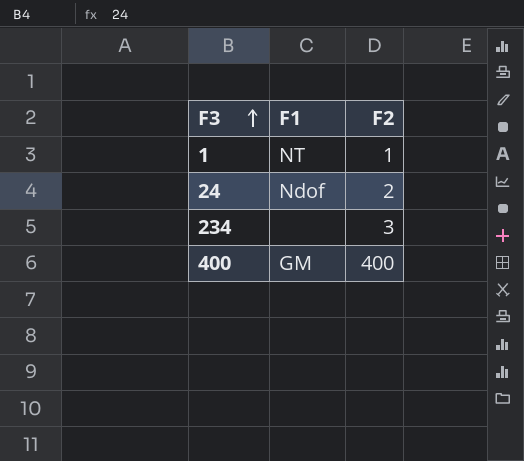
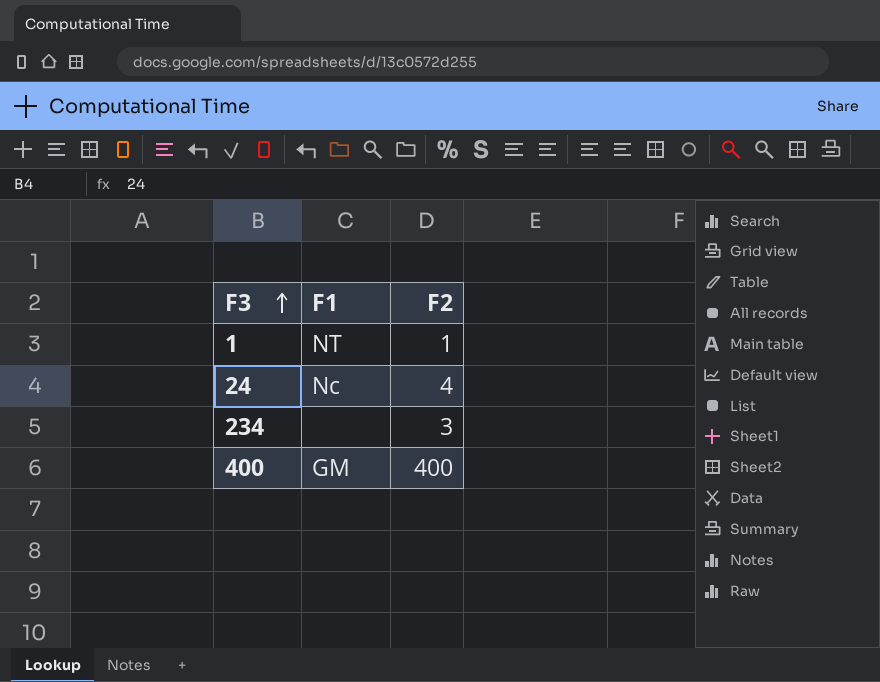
24 | F1: Ndof -> Nc
24 | F2: 2 -> 4

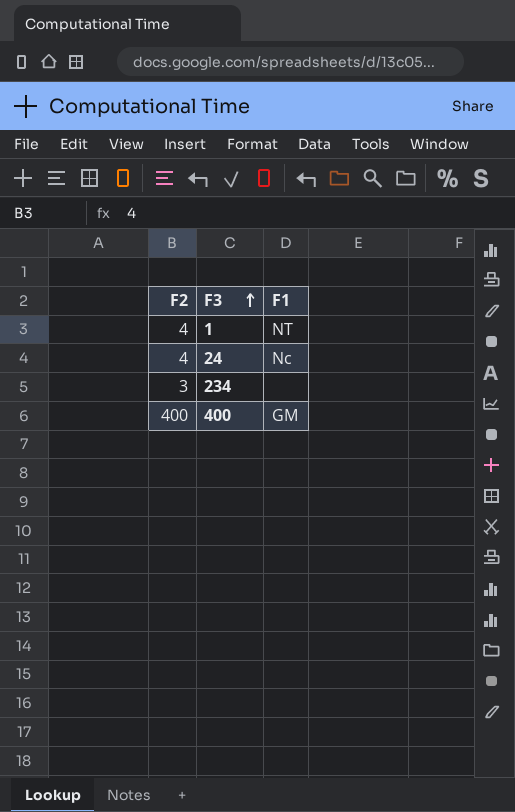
column F2 | position: 3 -> 1
1 | F2: 1 -> 4

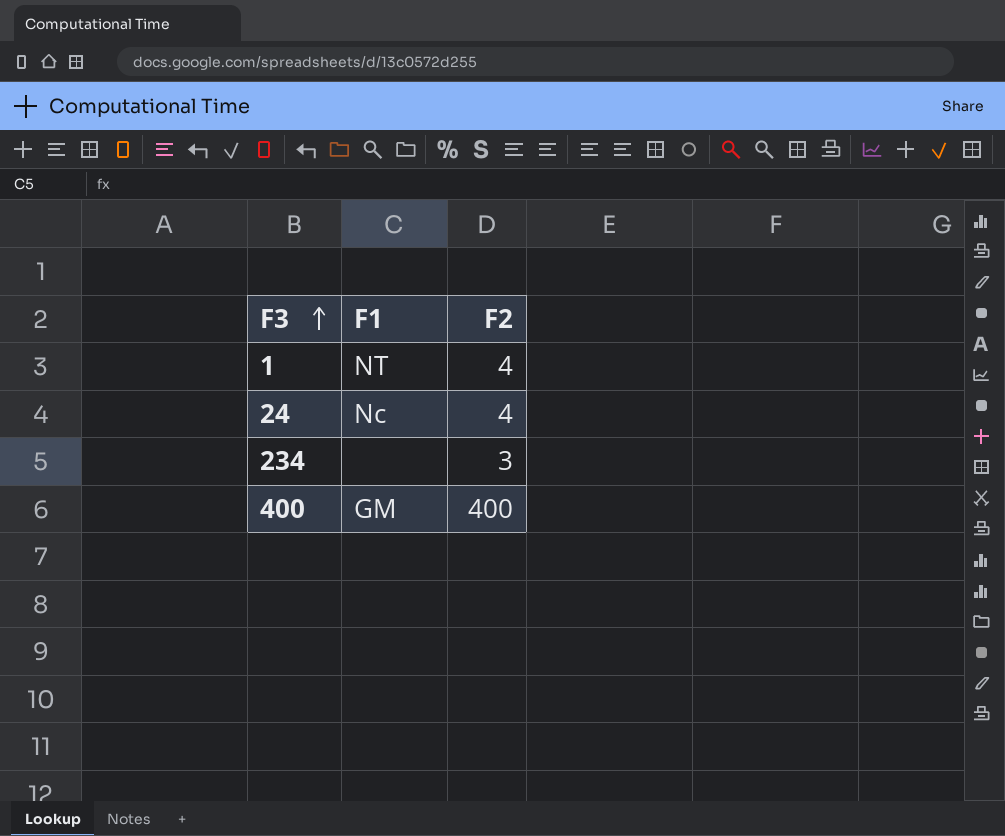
column F2 | position: 1 -> 3

